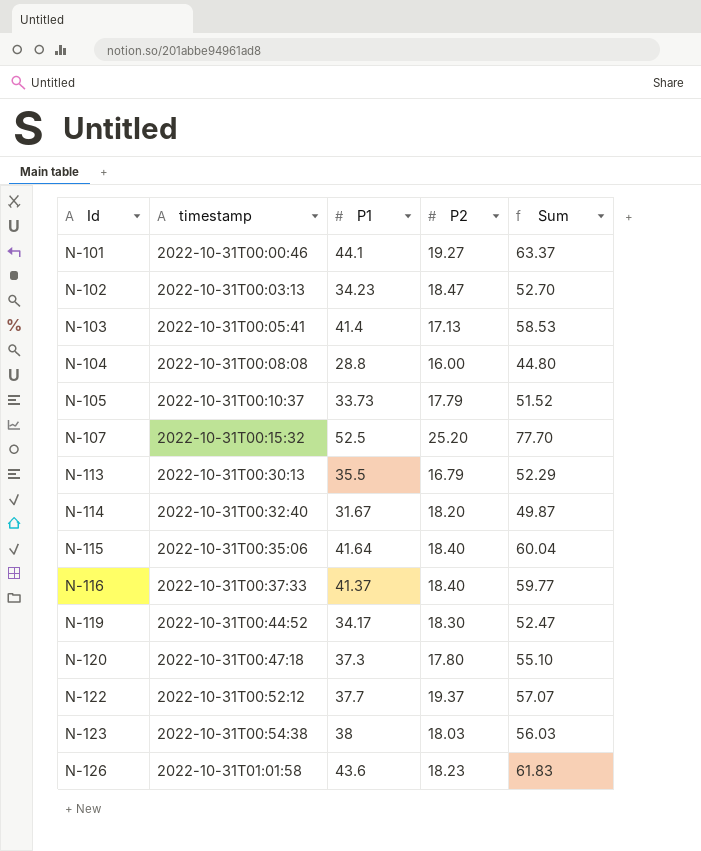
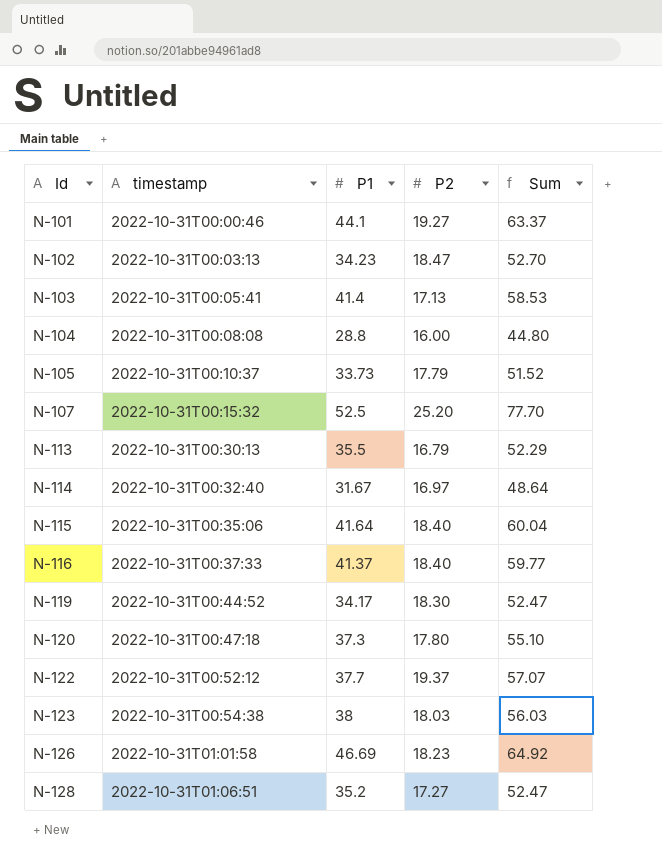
N-114 | P2: 18.20 -> 16.97
N-114 | Sum: 49.87 -> 48.64
N-126 | P1: 43.6 -> 46.69
N-126 | Sum: 61.83 -> 64.92
row N-128: none -> 2022-10-31T01:06:51 | 35.2 | 17.27 | 52.47

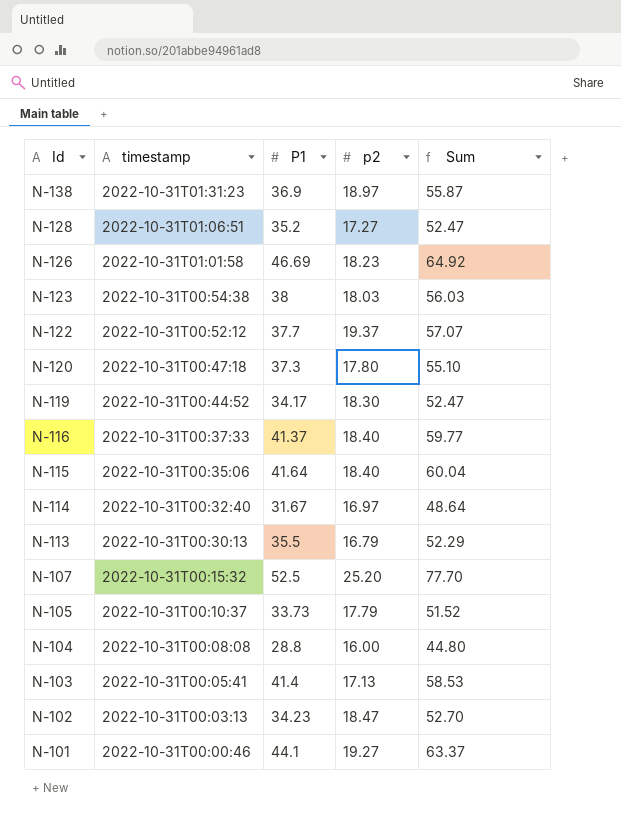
row order: Id ascending -> Id descending
column name: P2 -> p2
row N-138: none -> 2022-10-31T01:31:23 | 36.9 | 18.97 | 55.87

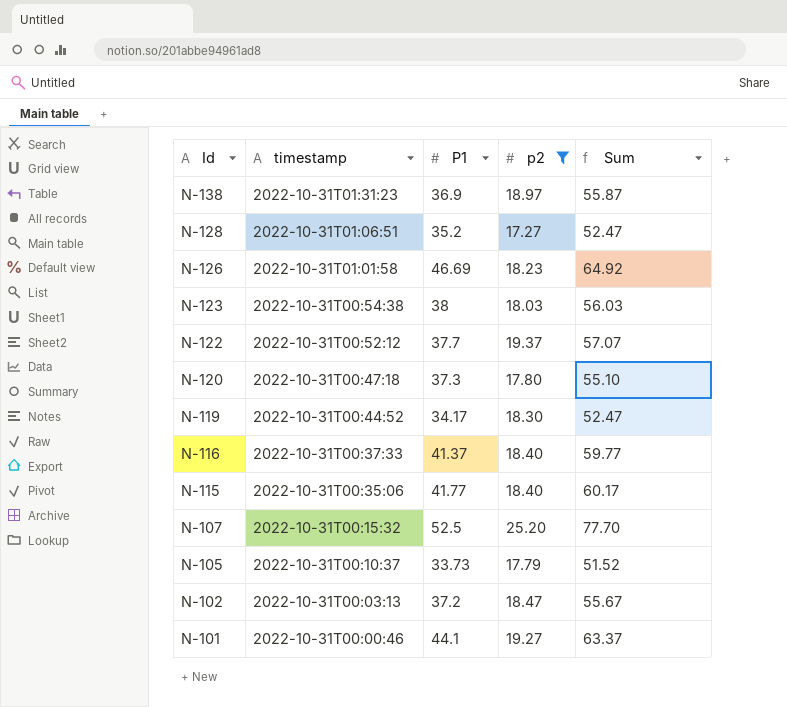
filter: none -> p2 >= 17.27
N-115 | P1: 41.64 -> 41.77
N-115 | Sum: 60.04 -> 60.17
N-102 | P1: 34.23 -> 37.2
N-102 | Sum: 52.70 -> 55.67

